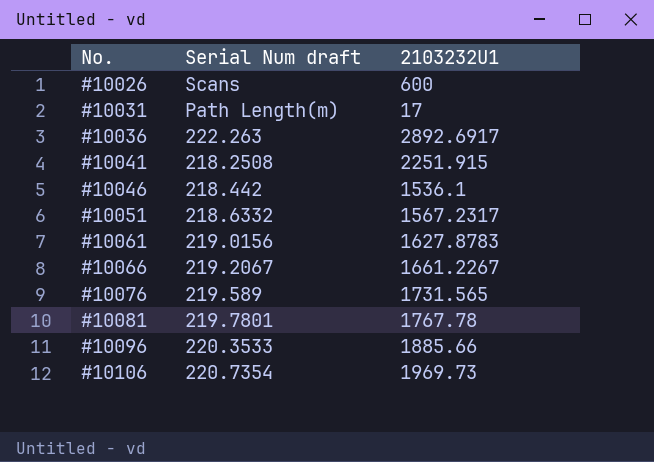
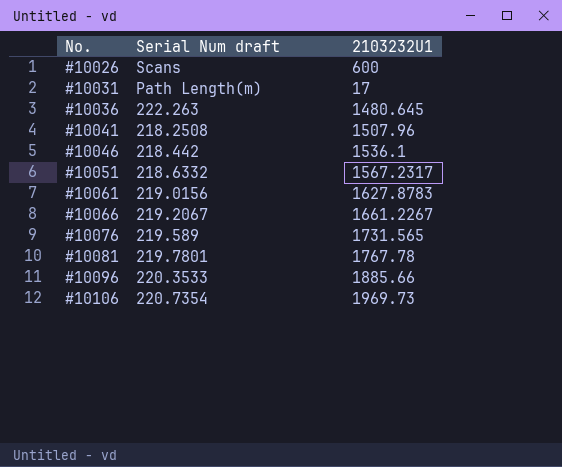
#10036 | 2103232U1: 2892.6917 -> 1480.645
#10041 | 2103232U1: 2251.915 -> 1507.96

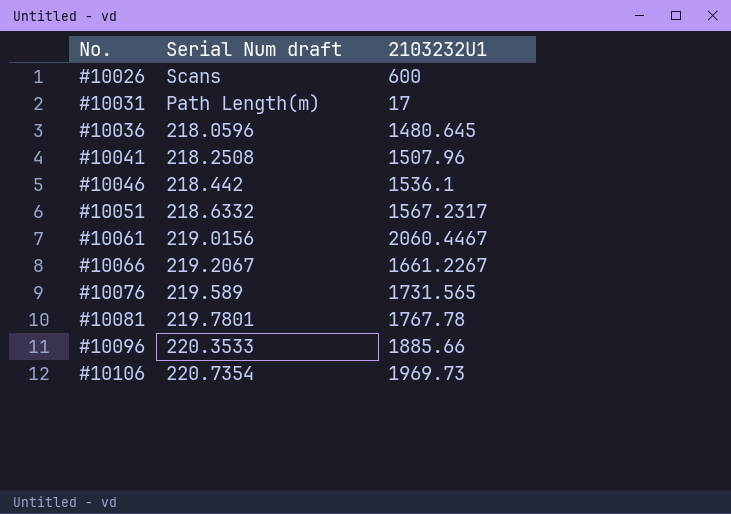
#10036 | Serial Num draft: 222.263 -> 218.0596
#10061 | 2103232U1: 1627.8783 -> 2060.4467

